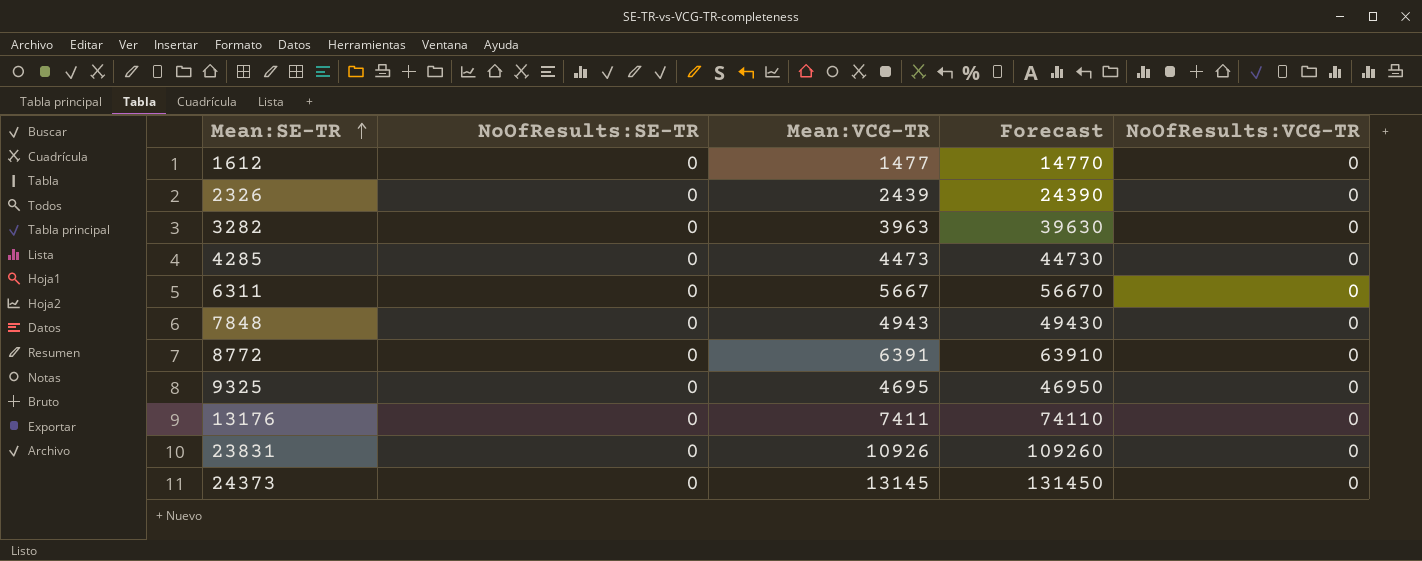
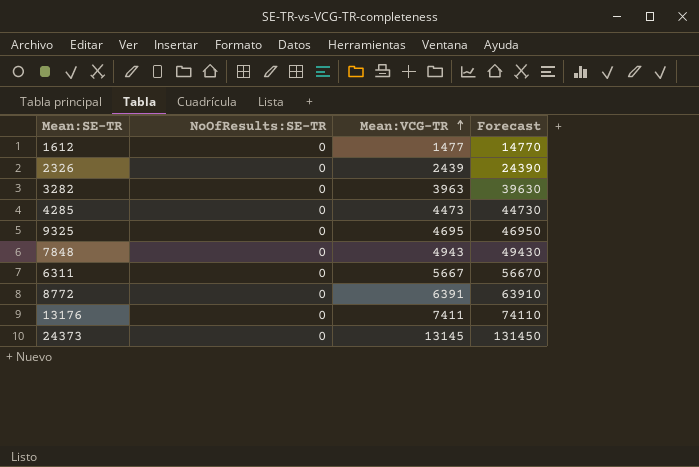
row order: Mean:SE-TR ascending -> Mean:VCG-TR ascending
column NoOfResults:VCG-TR | position: 5 -> none
row 23831: 0 | 10926 | 109260 | 0 -> none

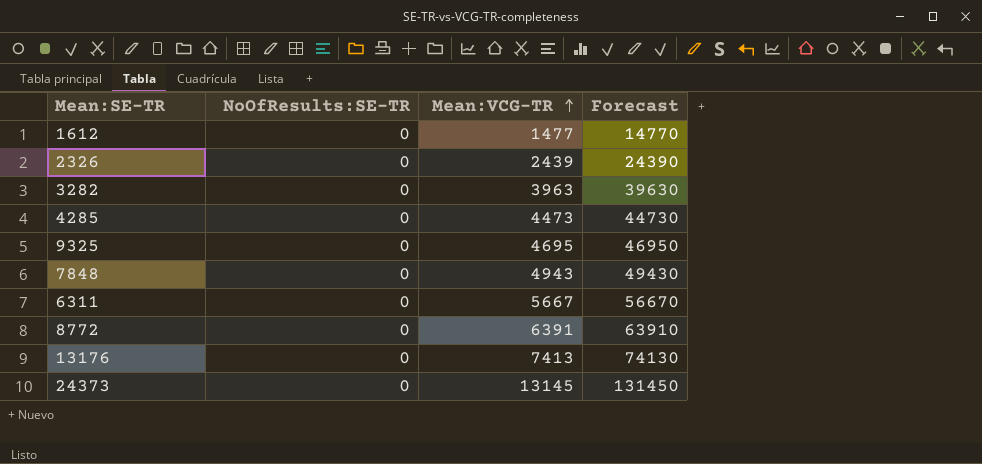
13176 | Mean:VCG-TR: 7411 -> 7413
13176 | Forecast: 74110 -> 74130

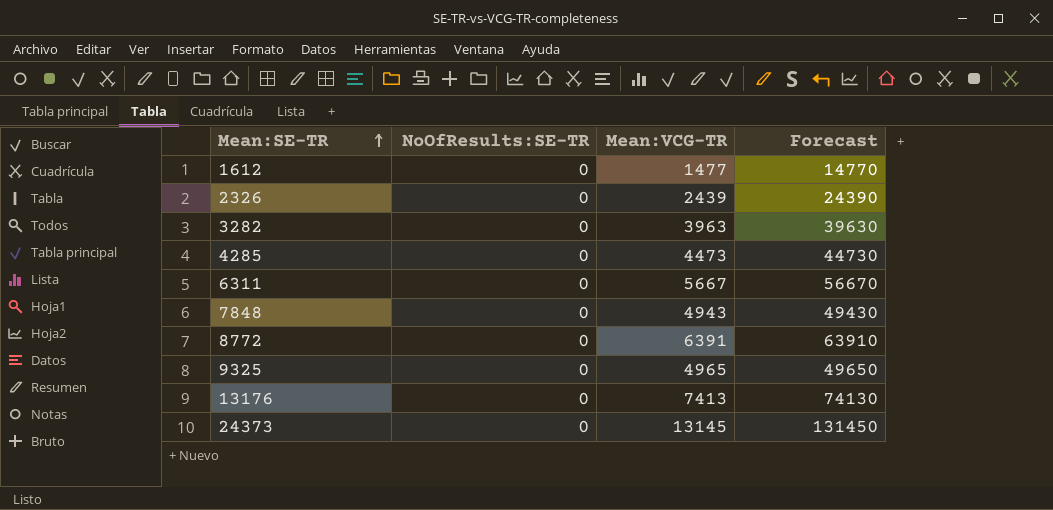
row order: Mean:VCG-TR ascending -> Mean:SE-TR ascending
9325 | Mean:VCG-TR: 4695 -> 4965
9325 | Forecast: 46950 -> 49650

